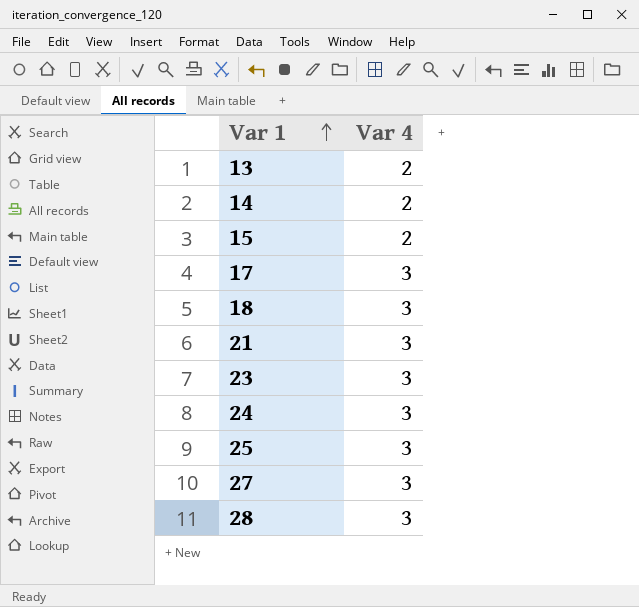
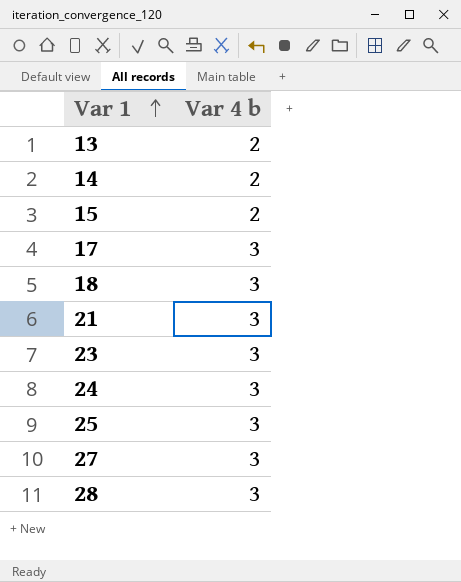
column name: Var 4 -> Var 4 b

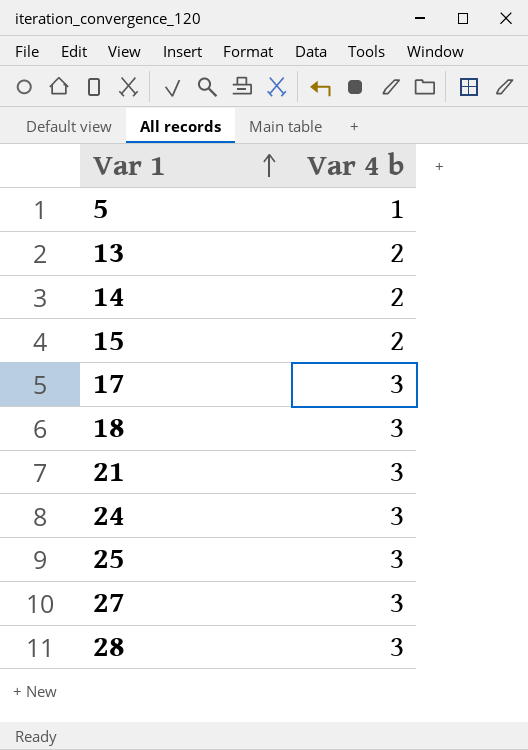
row 23: 3 -> none
row 5: none -> 1

